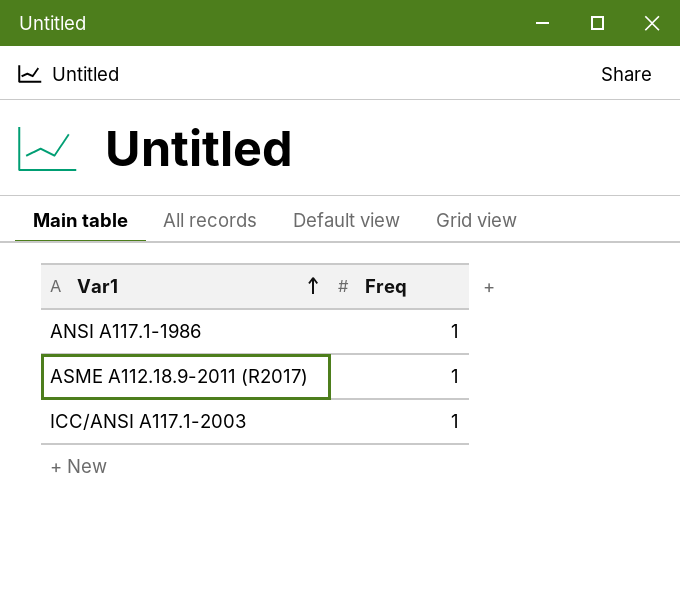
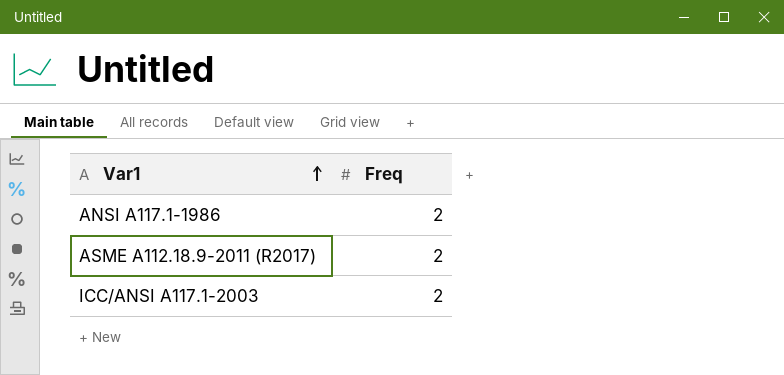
ANSI A117.1-1986 | Freq: 1 -> 2
ASME A112.18.9-2011 (R2017) | Freq: 1 -> 2
ICC/ANSI A117.1-2003 | Freq: 1 -> 2

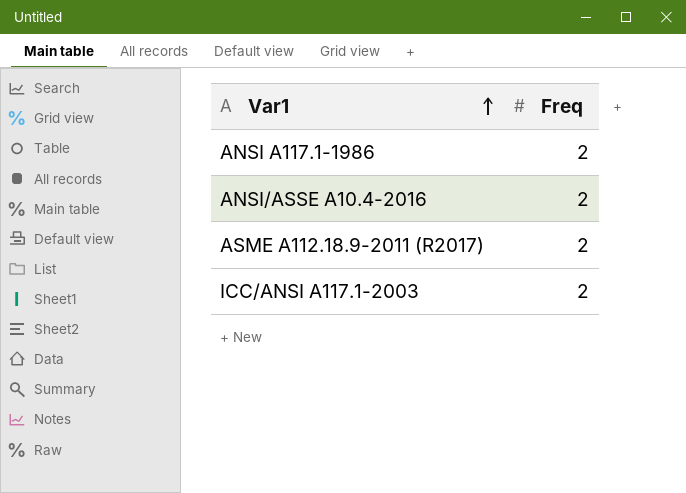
row ANSI/ASSE A10.4-2016: none -> 2

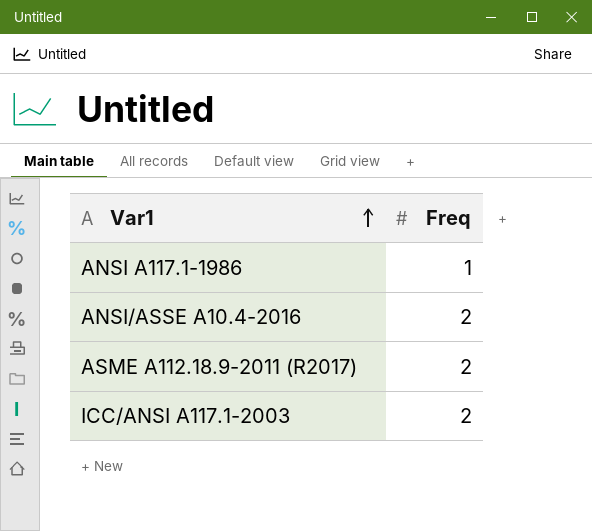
ANSI A117.1-1986 | Freq: 2 -> 1

